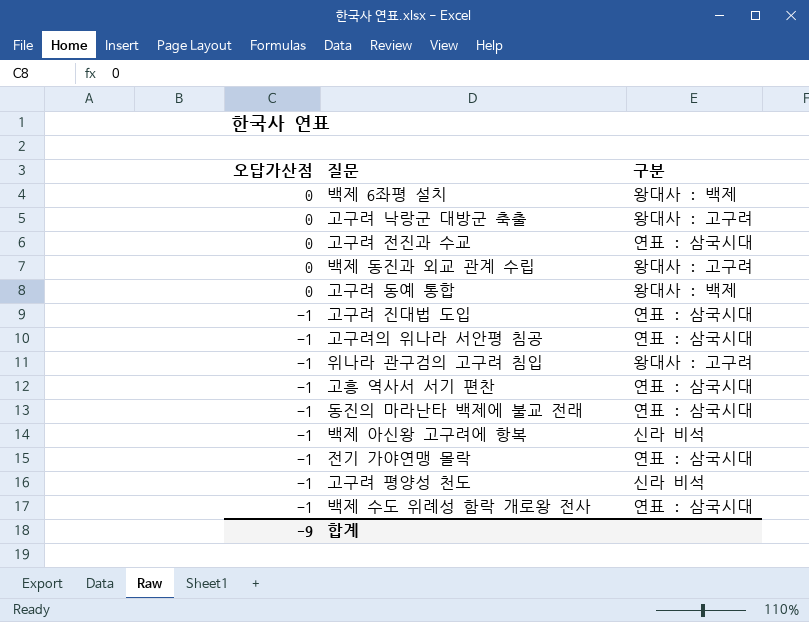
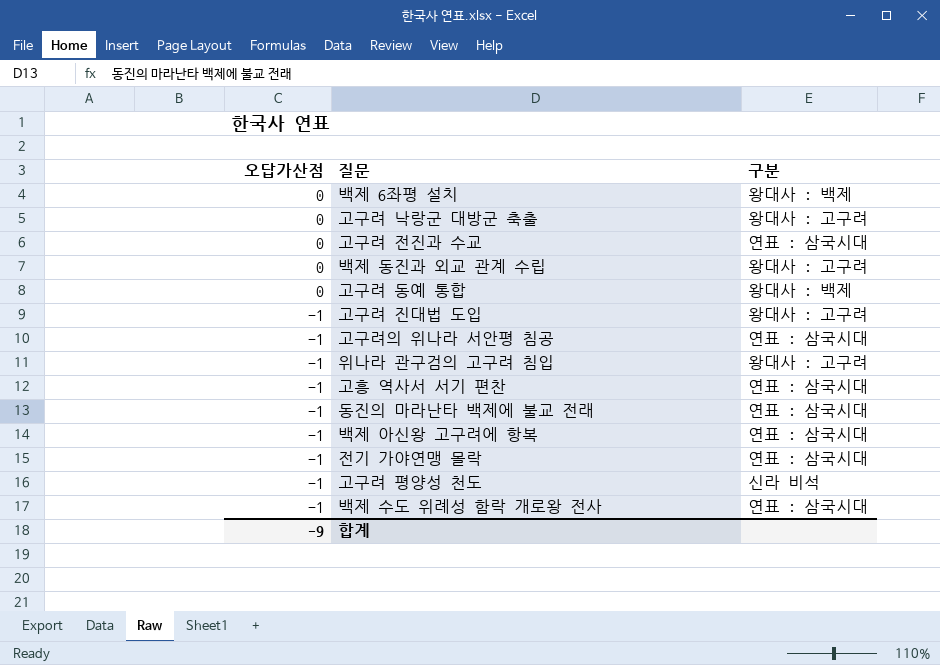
고구려 진대법 도입 | 구분: 연표 : 삼국시대 -> 왕대사 : 고구려
백제 아신왕 고구려에 항복 | 구분: 신라 비석 -> 연표 : 삼국시대

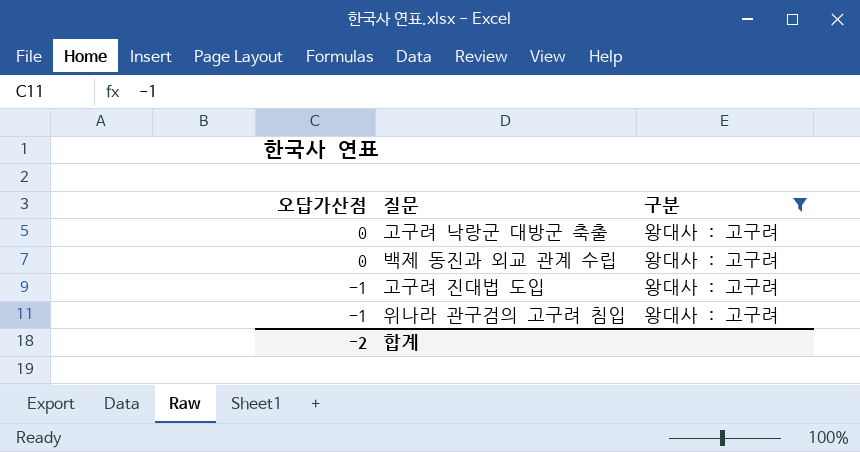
filter: none -> 구분 = 왕대사 : 고구려
합계 | 오답가산점: -9 -> -2

